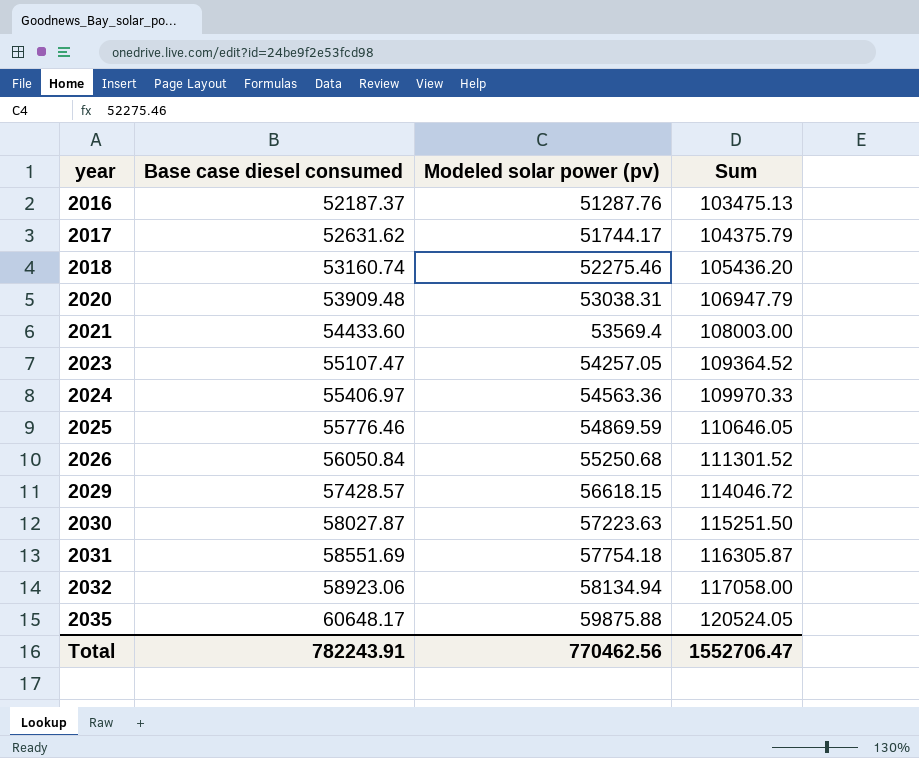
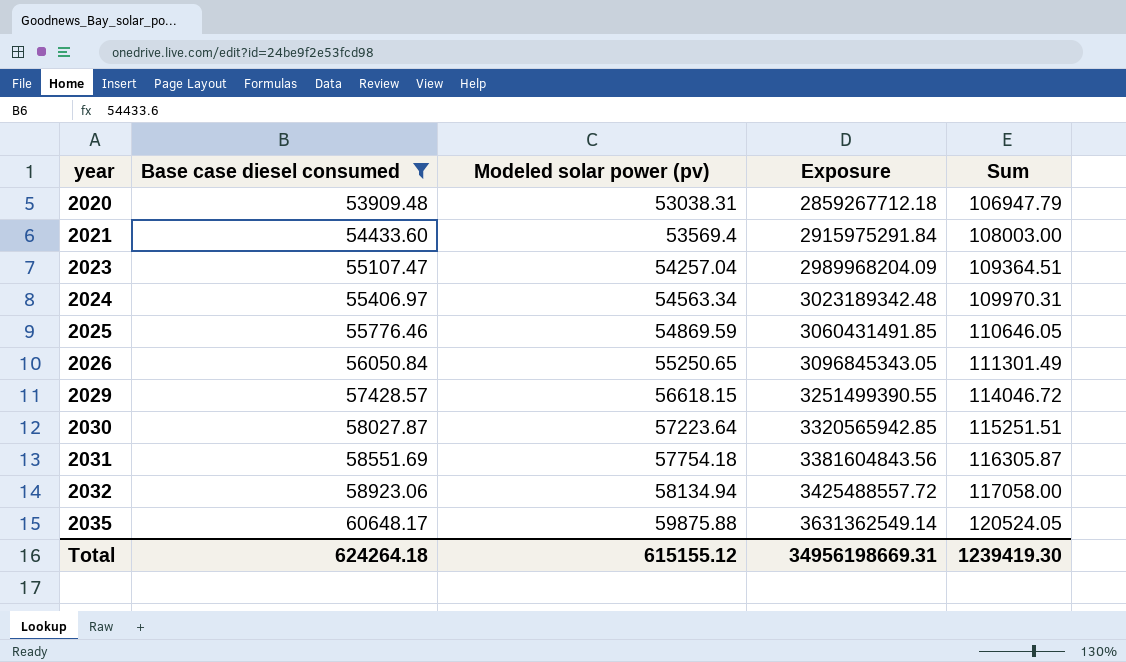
filter: none -> Base case diesel consumed >= 53909.48
column Exposure | formula: none -> [Base case diesel consumed] * [Modeled solar power (pv)]
2023 | Modeled solar power (pv): 54257.05 -> 54257.04
2023 | Sum: 109364.52 -> 109364.51
2024 | Modeled solar power (pv): 54563.36 -> 54563.34
2024 | Sum: 109970.33 -> 109970.31
2026 | Modeled solar power (pv): 55250.68 -> 55250.65
2026 | Sum: 111301.52 -> 111301.49
2030 | Modeled solar power (pv): 57223.63 -> 57223.64
2030 | Sum: 115251.50 -> 115251.51
Total | Base case diesel consumed: 782243.91 -> 624264.18
Total | Modeled solar power (pv): 770462.56 -> 615155.12
Total | Sum: 1552706.47 -> 1239419.30

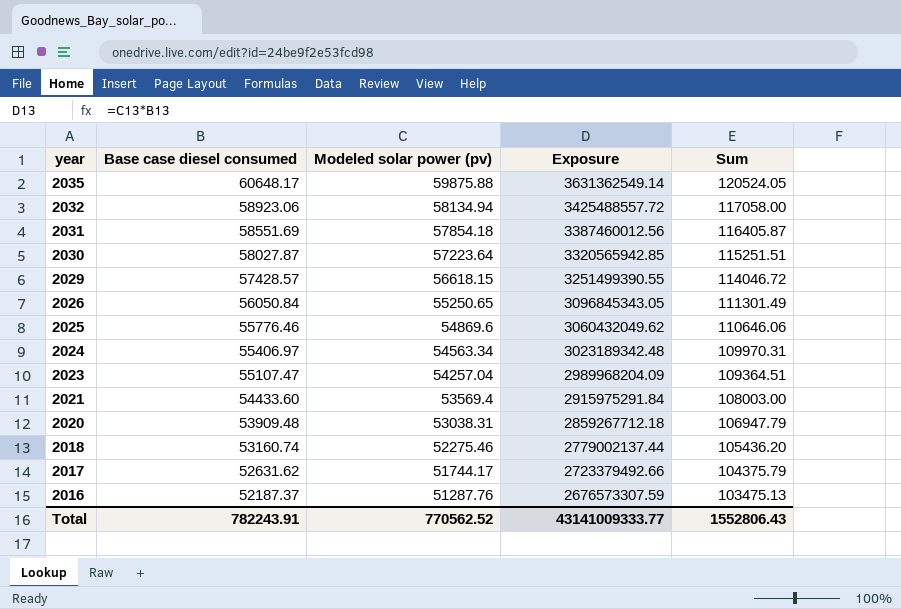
filter: Base case diesel consumed >= 53909.48 -> none
row order: year ascending -> year descending
2031 | Modeled solar power (pv): 57754.18 -> 57854.18
2031 | Exposure: 3381604843.56 -> 3387460012.56
2031 | Sum: 116305.87 -> 116405.87
2025 | Modeled solar power (pv): 54869.59 -> 54869.6
2025 | Exposure: 3060431491.85 -> 3060432049.62
2025 | Sum: 110646.05 -> 110646.06
Total | Base case diesel consumed: 624264.18 -> 782243.91
Total | Modeled solar power (pv): 615155.12 -> 770562.52
Total | Exposure: 34956198669.31 -> 43141009333.77
Total | Sum: 1239419.30 -> 1552806.43

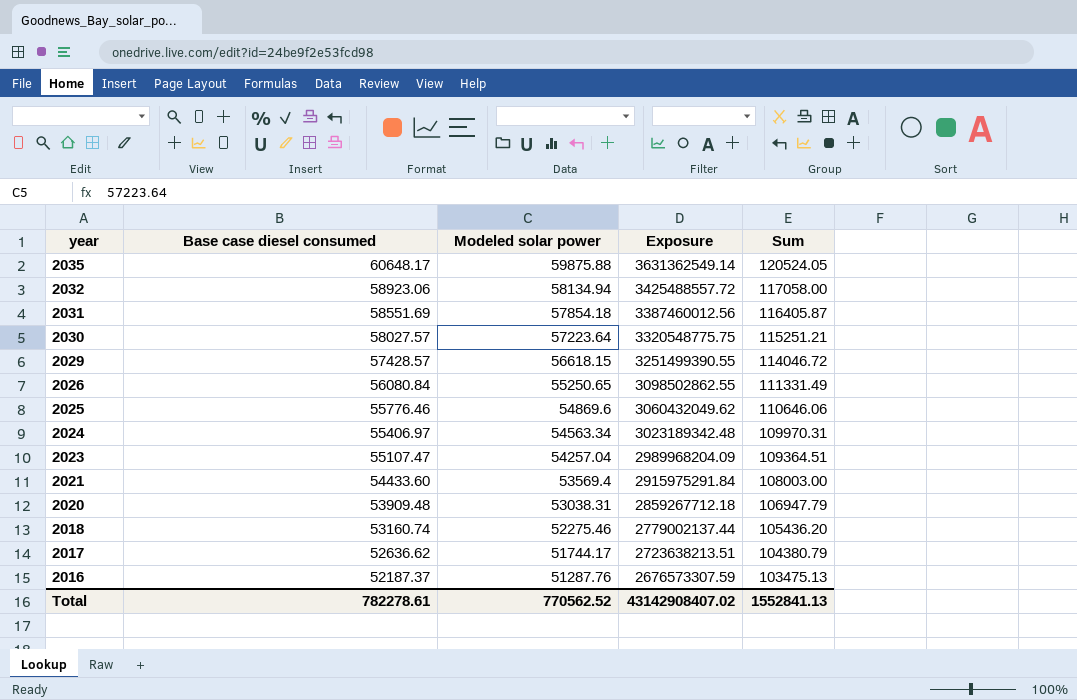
column name: Modeled solar power (pv) -> Modeled solar power
2030 | Base case diesel consumed: 58027.87 -> 58027.57
2030 | Exposure: 3320565942.85 -> 3320548775.75
2030 | Sum: 115251.51 -> 115251.21
2026 | Base case diesel consumed: 56050.84 -> 56080.84
2026 | Exposure: 3096845343.05 -> 3098502862.55
2026 | Sum: 111301.49 -> 111331.49
2017 | Base case diesel consumed: 52631.62 -> 52636.62
2017 | Exposure: 2723379492.66 -> 2723638213.51
2017 | Sum: 104375.79 -> 104380.79
Total | Base case diesel consumed: 782243.91 -> 782278.61
Total | Exposure: 43141009333.77 -> 43142908407.02
Total | Sum: 1552806.43 -> 1552841.13

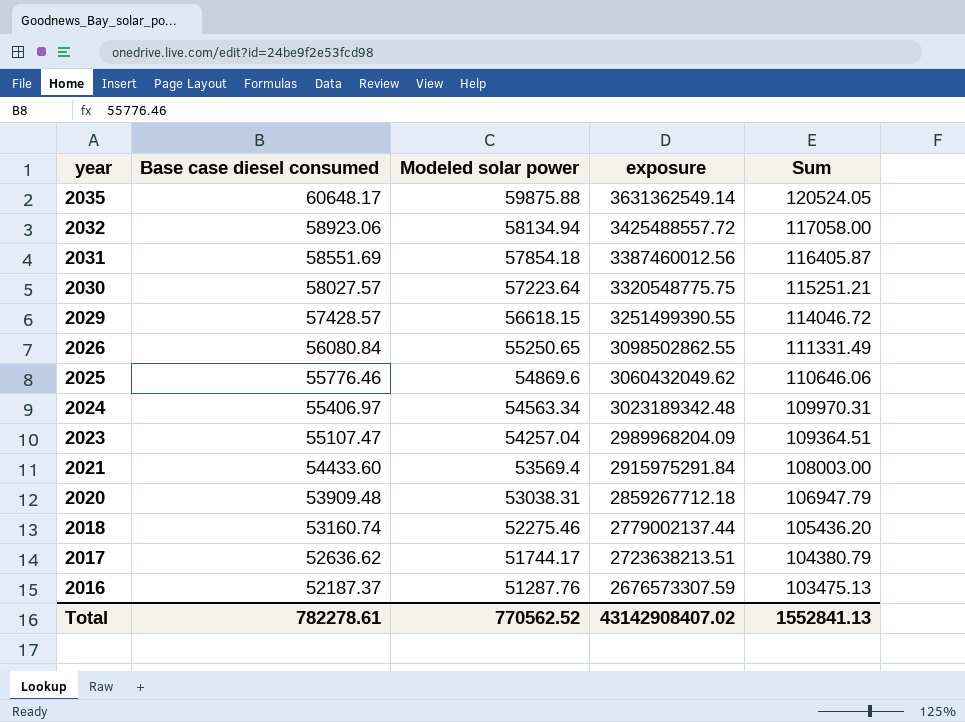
column name: Exposure -> exposure

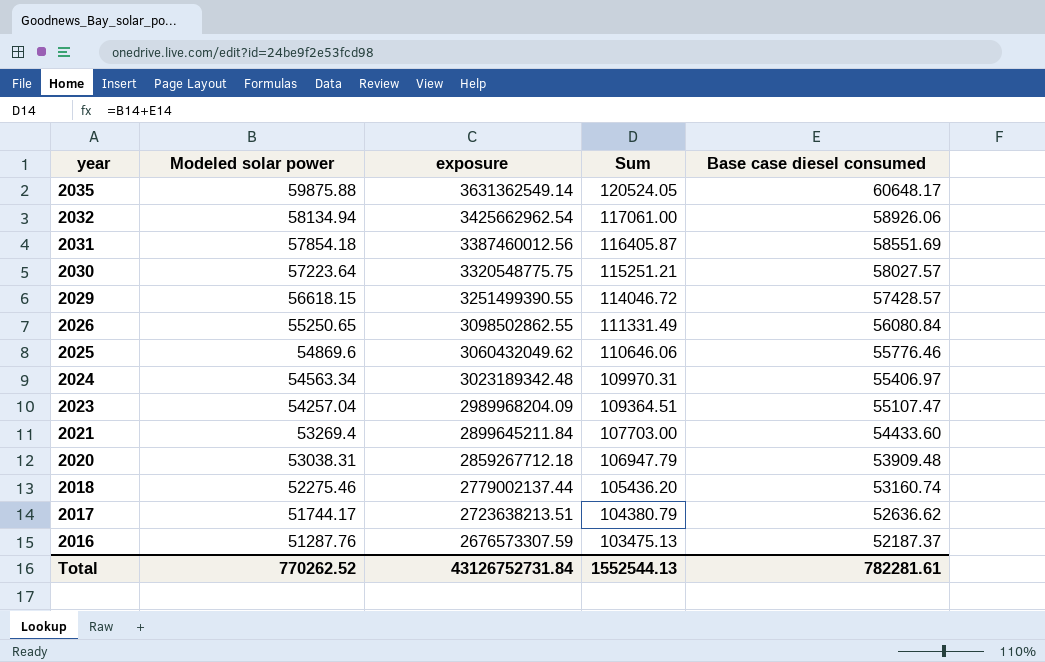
column Base case diesel consumed | position: 2 -> 5
2032 | exposure: 3425488557.72 -> 3425662962.54
2032 | Sum: 117058.00 -> 117061.00
2032 | Base case diesel consumed: 58923.06 -> 58926.06
2021 | Modeled solar power: 53569.4 -> 53269.4
2021 | exposure: 2915975291.84 -> 2899645211.84
2021 | Sum: 108003.00 -> 107703.00
Total | Modeled solar power: 770562.52 -> 770262.52
Total | exposure: 43142908407.02 -> 43126752731.84
Total | Sum: 1552841.13 -> 1552544.13
Total | Base case diesel consumed: 782278.61 -> 782281.61

